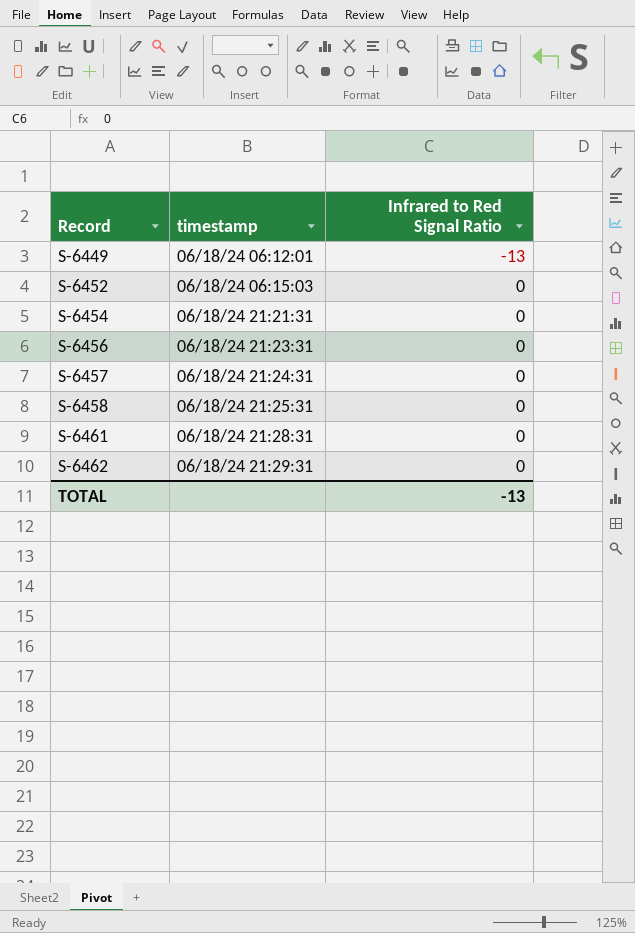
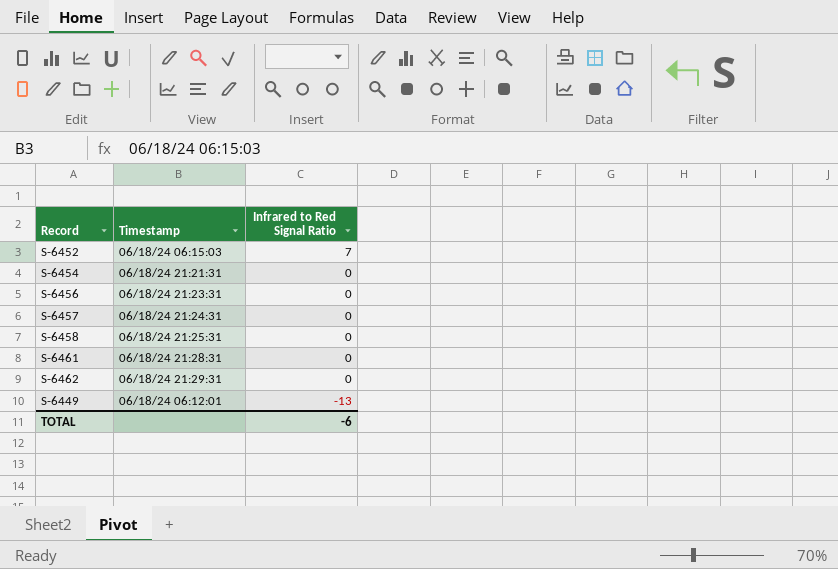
row order: Record ascending -> Infrared to Red Signal Ratio descending
column name: timestamp -> Timestamp
S-6452 | Infrared to Red Signal Ratio: 0 -> 7
TOTAL | Infrared to Red Signal Ratio: -13 -> -6

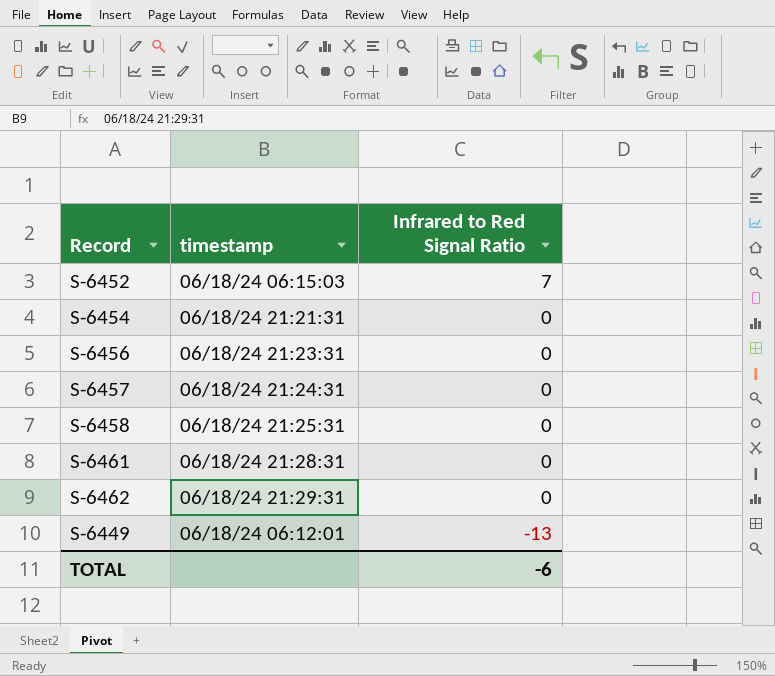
column name: Timestamp -> timestamp

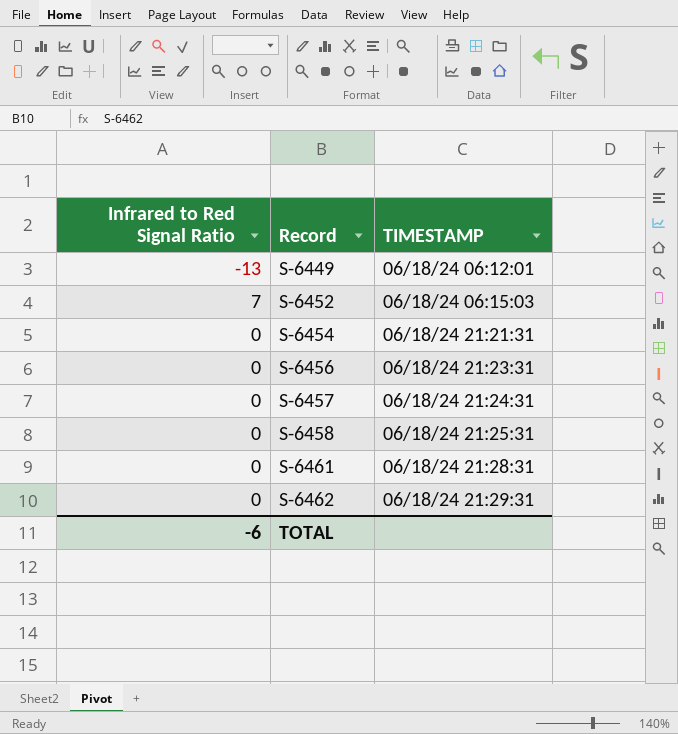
row order: Infrared to Red Signal Ratio descending -> Record ascending
column Infrared to Red Signal Ratio | position: 3 -> 1
column name: timestamp -> TIMESTAMP

